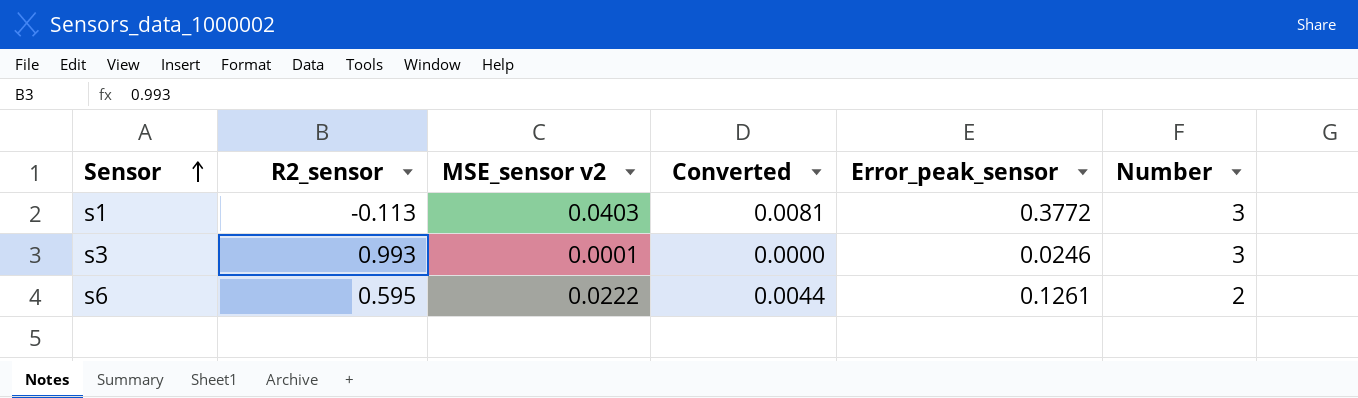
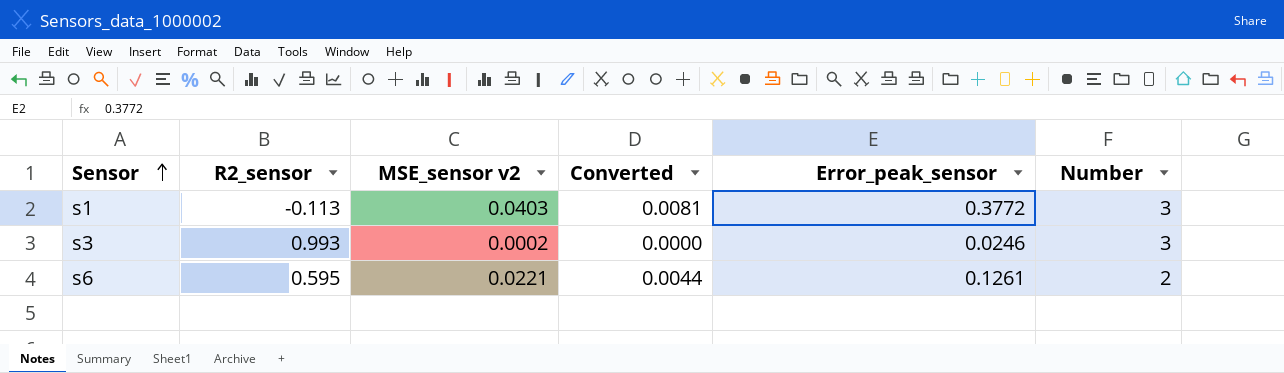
s3 | MSE_sensor v2: 0.0001 -> 0.0002
s6 | MSE_sensor v2: 0.0222 -> 0.0221

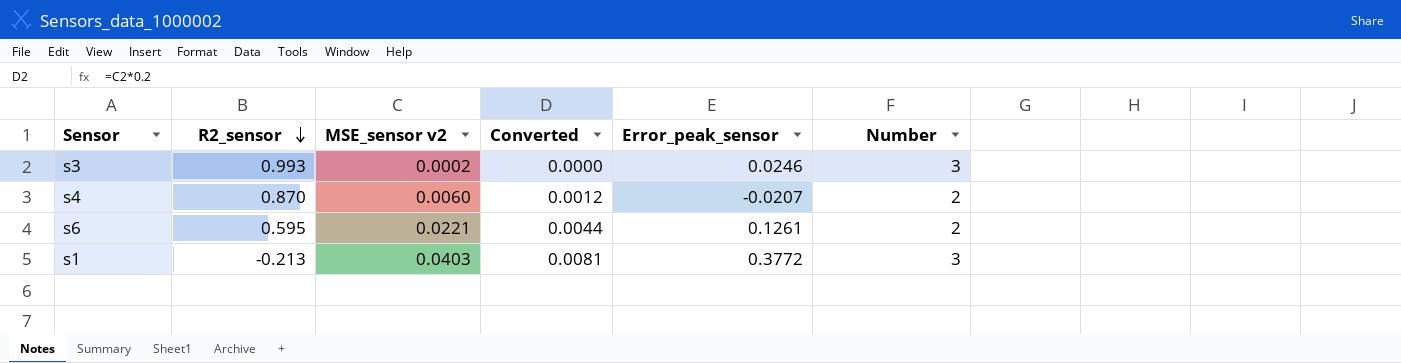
row order: Sensor ascending -> R2_sensor descending
row s4: none -> 0.870 | 0.0060 | 0.0012 | -0.0207 | 2
s1 | R2_sensor: -0.113 -> -0.213

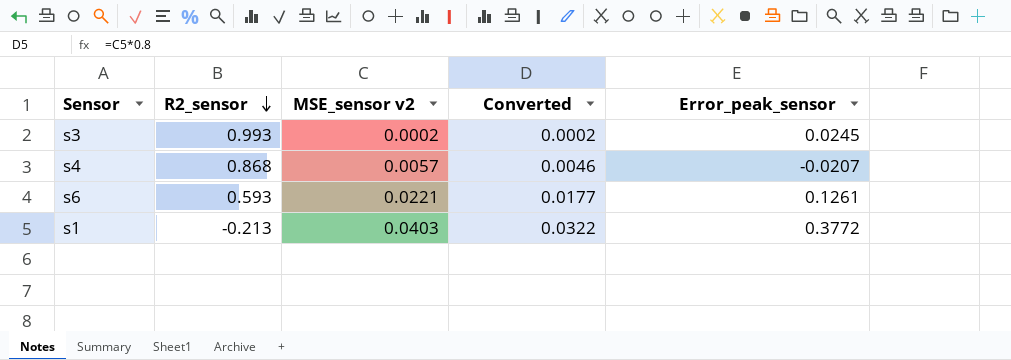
column Number | position: 6 -> none
column Converted | formula: [MSE_sensor v2] * 0.2 -> [MSE_sensor v2] * 0.8
s3 | Error_peak_sensor: 0.0246 -> 0.0245
s4 | R2_sensor: 0.870 -> 0.868
s4 | MSE_sensor v2: 0.0060 -> 0.0057
s6 | R2_sensor: 0.595 -> 0.593

